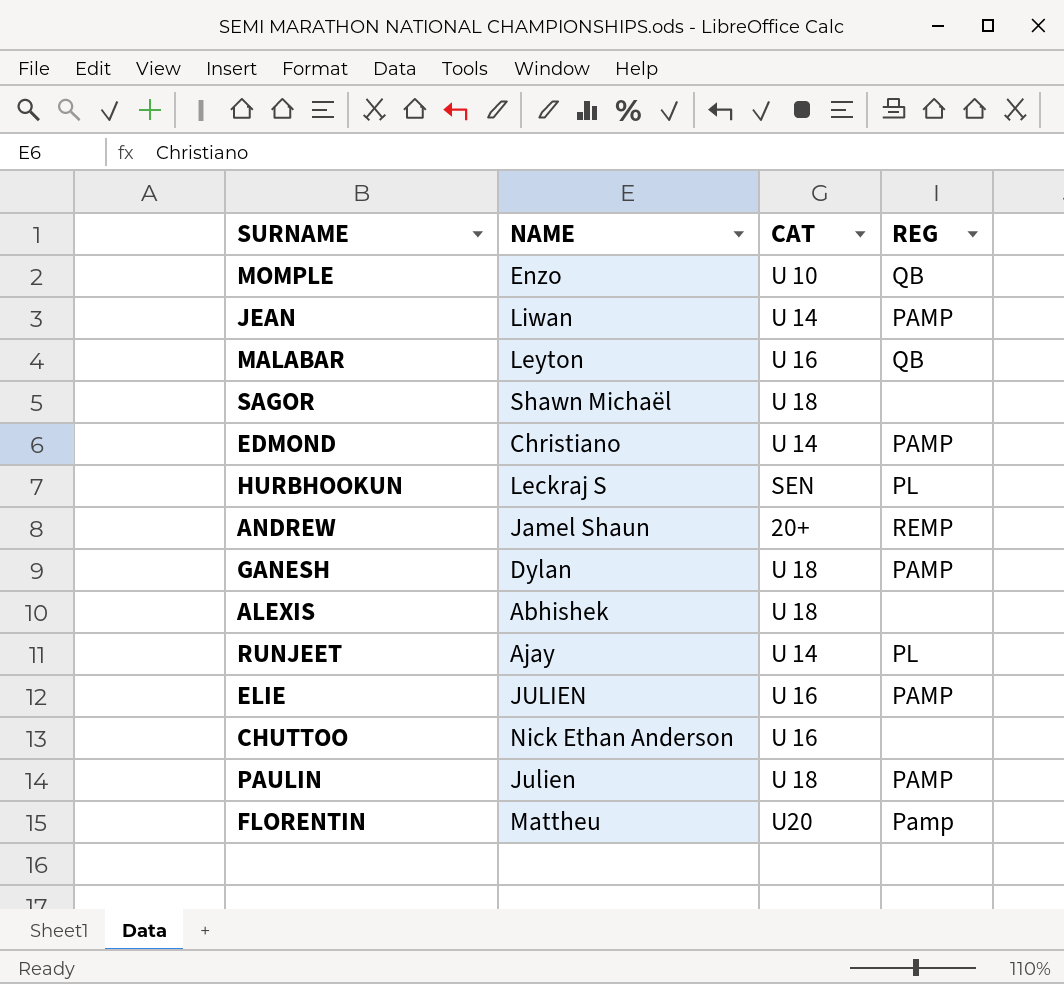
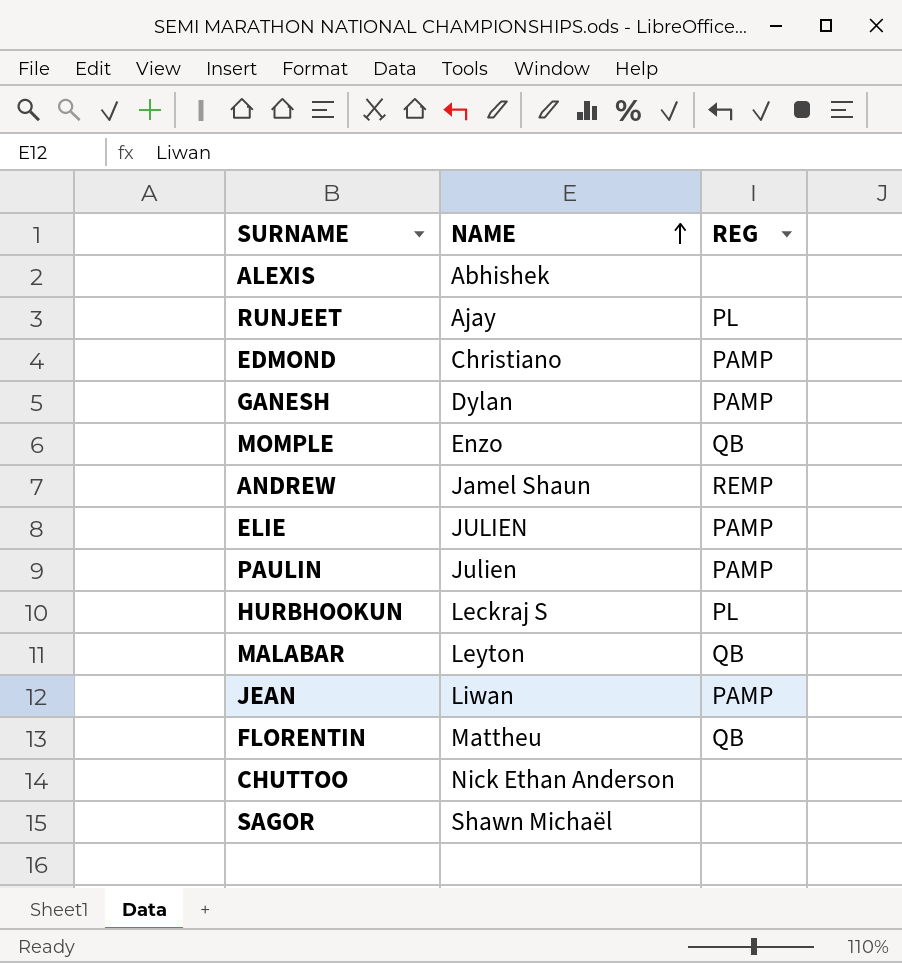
row order: none -> NAME ascending
column CAT | position: 3 -> none
FLORENTIN | REG: Pamp -> QB

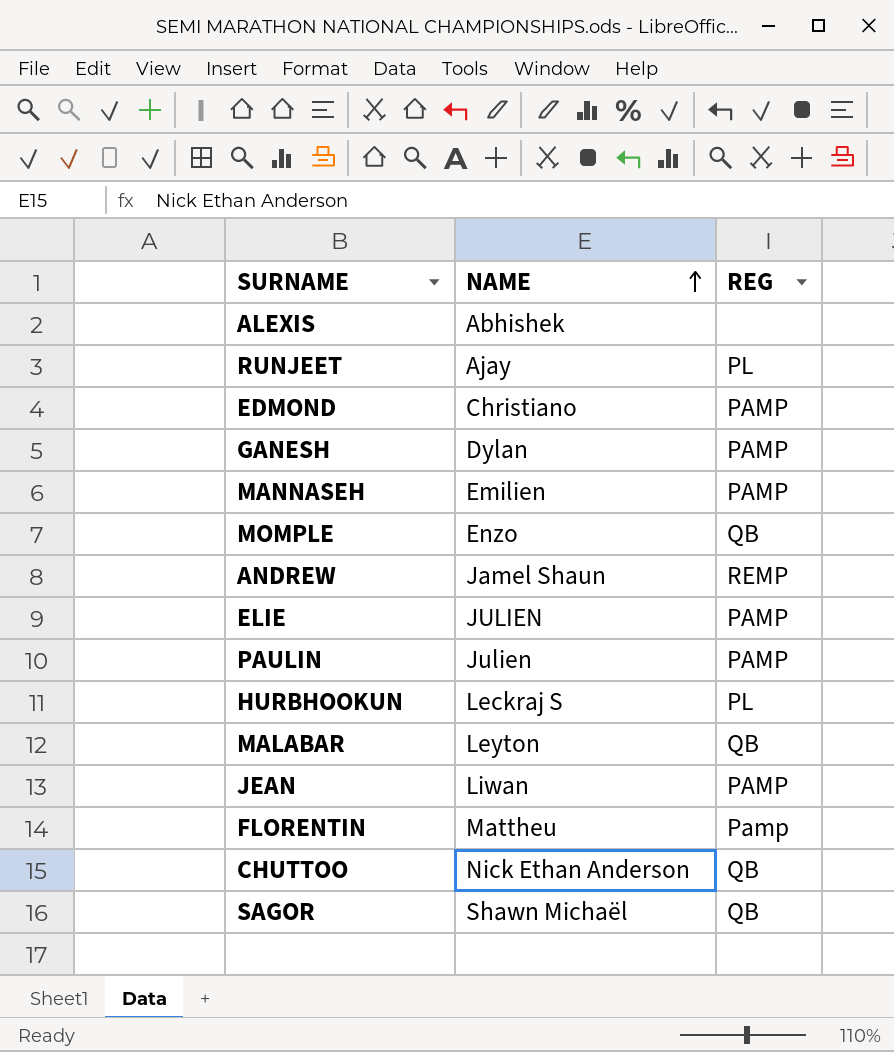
row MANNASEH: none -> Emilien | PAMP
FLORENTIN | REG: QB -> Pamp
CHUTTOO | REG: none -> QB
SAGOR | REG: none -> QB

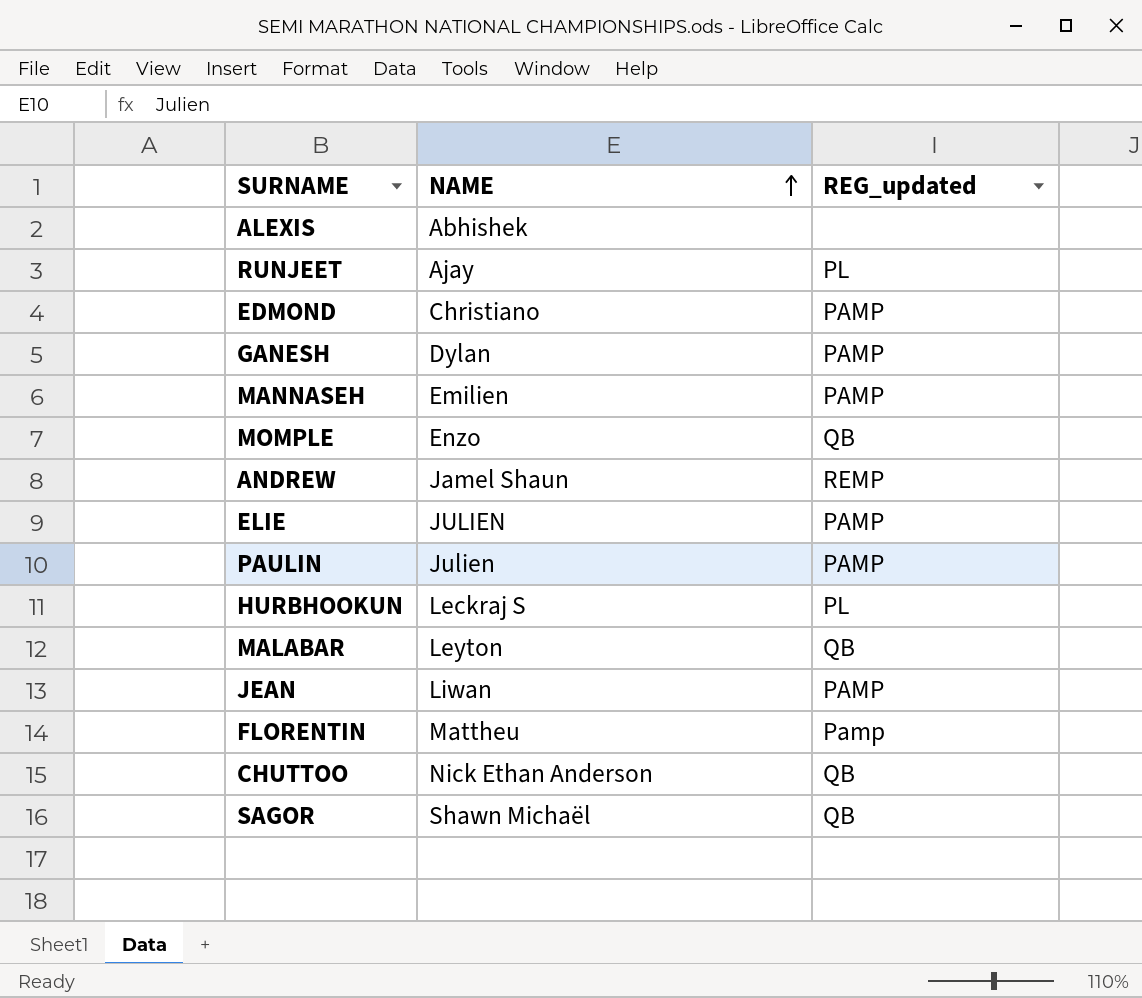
column name: REG -> REG_updated

